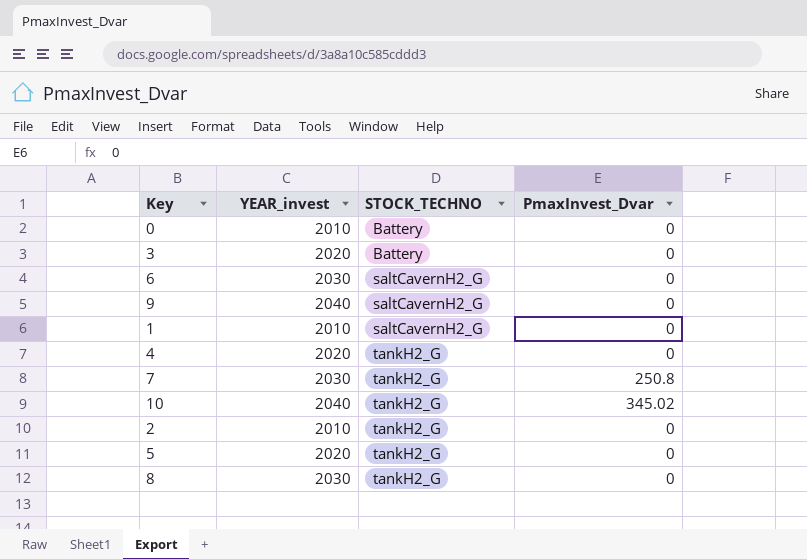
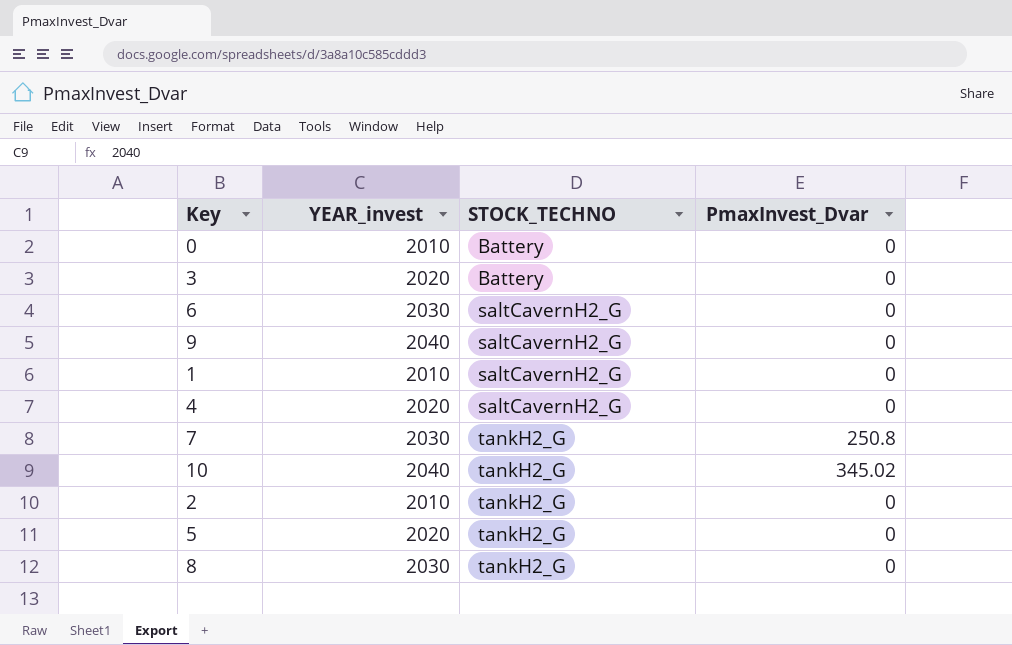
4 | STOCK_TECHNO: tankH2_G -> saltCavernH2_G

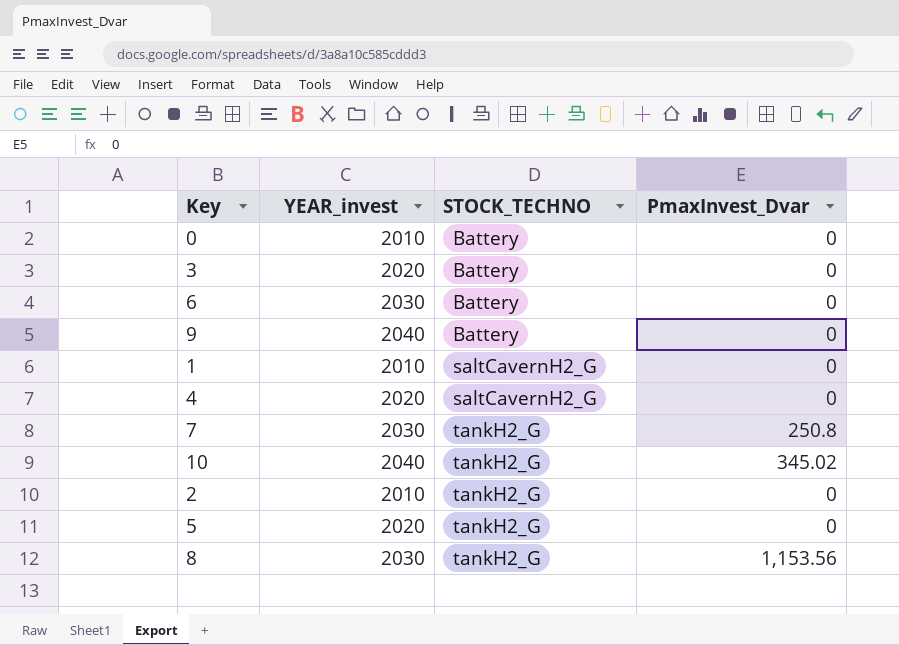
6 | STOCK_TECHNO: saltCavernH2_G -> Battery
9 | STOCK_TECHNO: saltCavernH2_G -> Battery
8 | PmaxInvest_Dvar: 0 -> 1,153.56

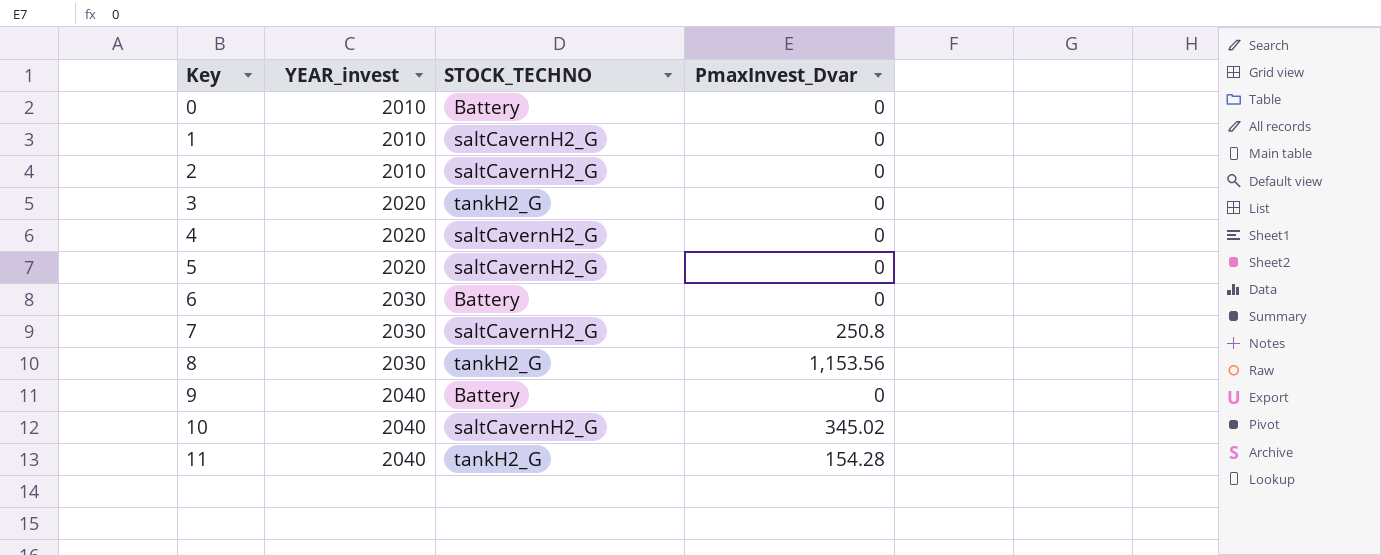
row order: STOCK_TECHNO ascending -> Key ascending
2 | STOCK_TECHNO: tankH2_G -> saltCavernH2_G
3 | STOCK_TECHNO: Battery -> tankH2_G
5 | STOCK_TECHNO: tankH2_G -> saltCavernH2_G
7 | STOCK_TECHNO: tankH2_G -> saltCavernH2_G
10 | STOCK_TECHNO: tankH2_G -> saltCavernH2_G
row 11: none -> 2040 | tankH2_G | 154.28

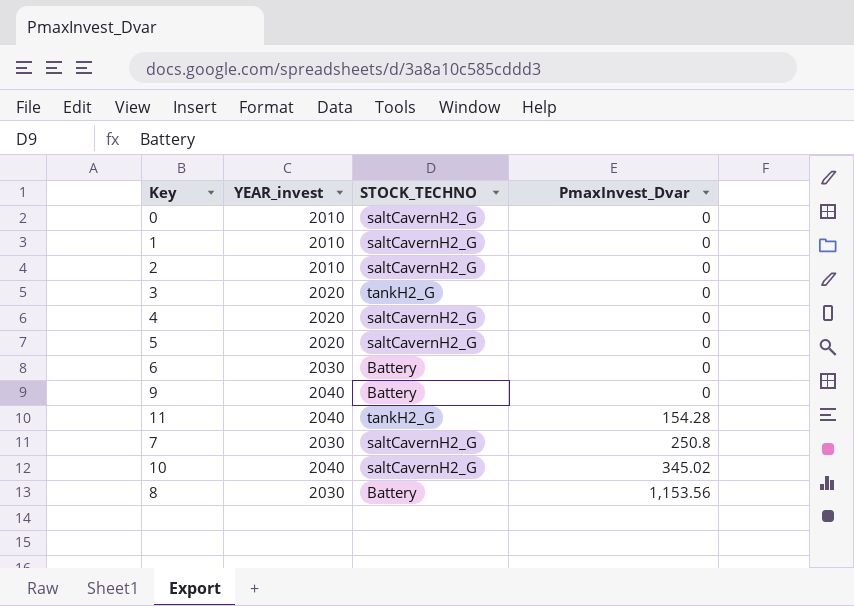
row order: Key ascending -> PmaxInvest_Dvar ascending
0 | STOCK_TECHNO: Battery -> saltCavernH2_G
8 | STOCK_TECHNO: tankH2_G -> Battery

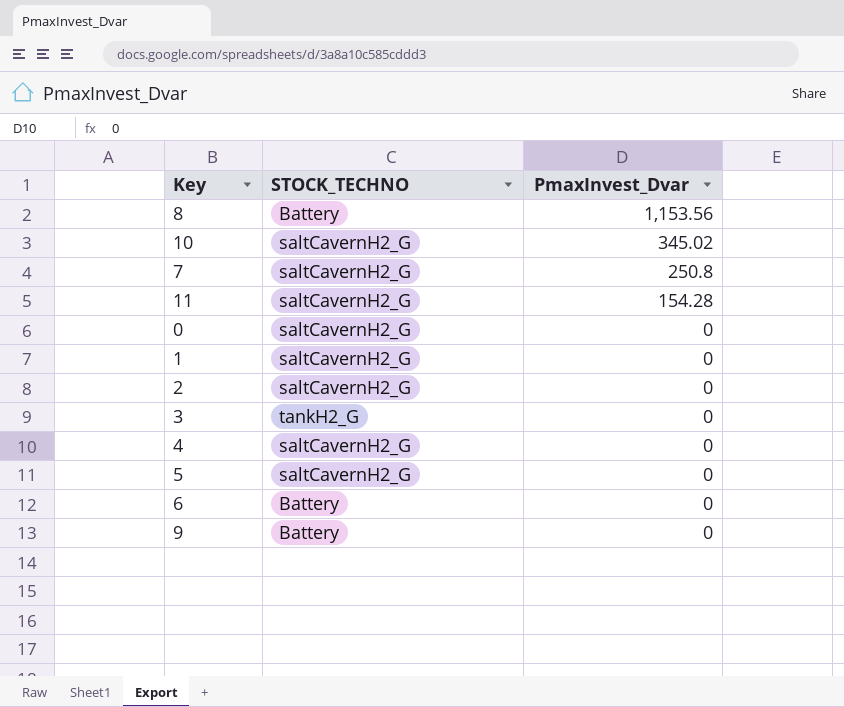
row order: PmaxInvest_Dvar ascending -> PmaxInvest_Dvar descending
column YEAR_invest | position: 2 -> none
11 | STOCK_TECHNO: tankH2_G -> saltCavernH2_G

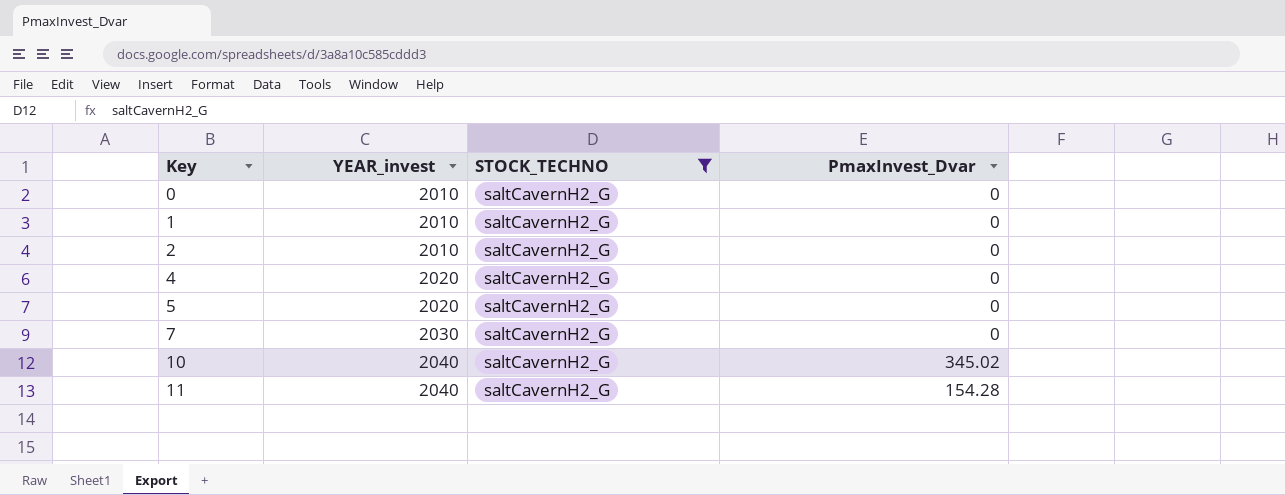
filter: none -> STOCK_TECHNO = saltCavernH2_G
row order: PmaxInvest_Dvar descending -> Key ascending
column YEAR_invest | position: none -> 2
7 | PmaxInvest_Dvar: 250.8 -> 0

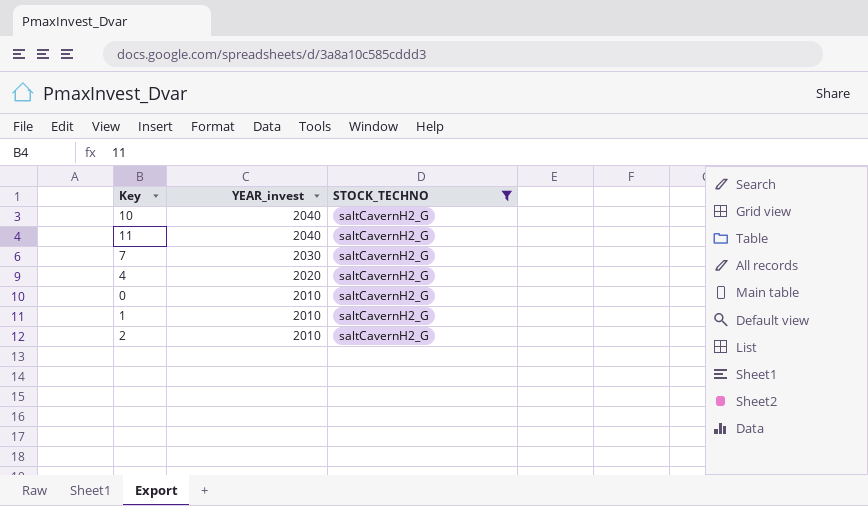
row order: Key ascending -> YEAR_invest descending
column PmaxInvest_Dvar | position: 4 -> none
row 5: 2020 | saltCavernH2_G | 0 -> none

